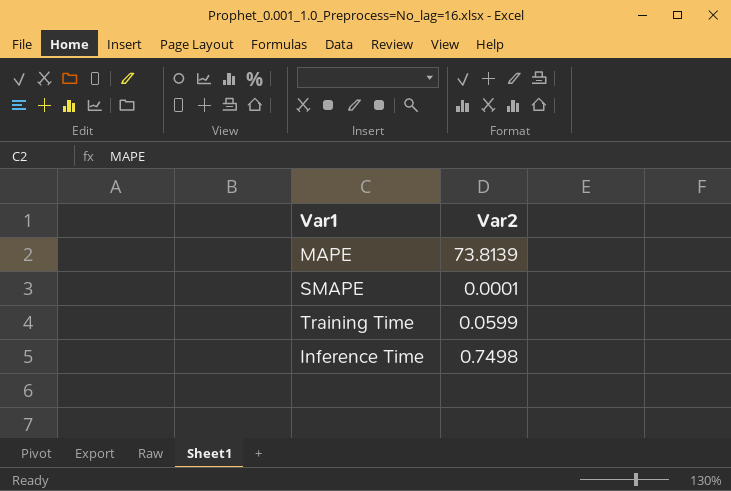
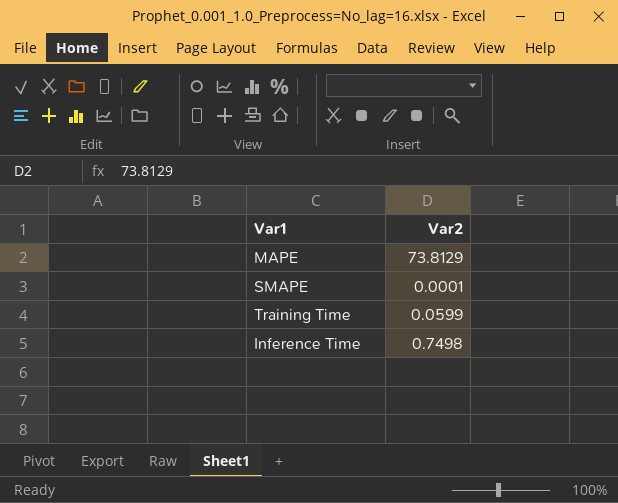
MAPE | Var2: 73.8139 -> 73.8129

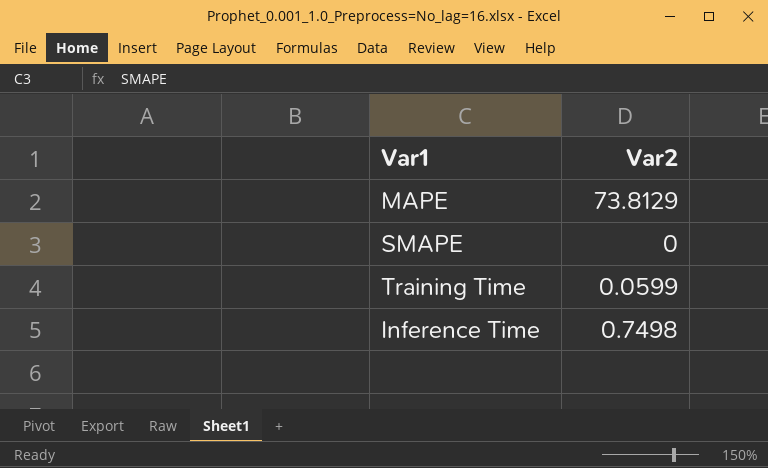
SMAPE | Var2: 0.0001 -> 0

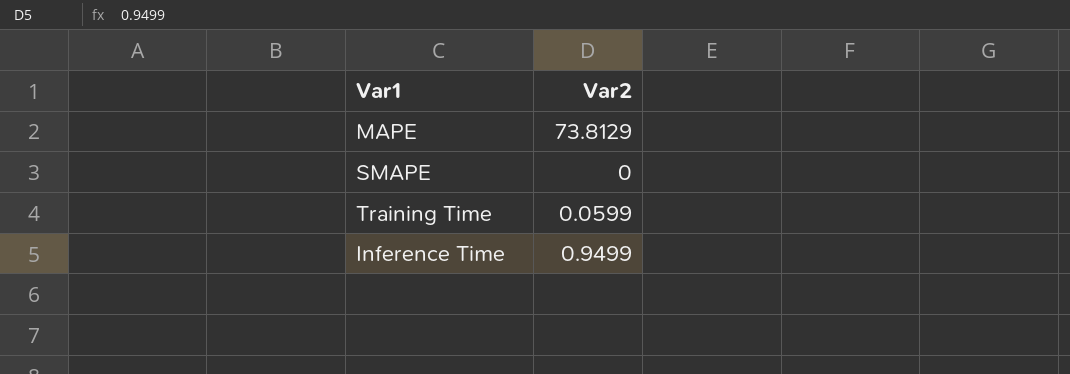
Inference Time | Var2: 0.7498 -> 0.9499

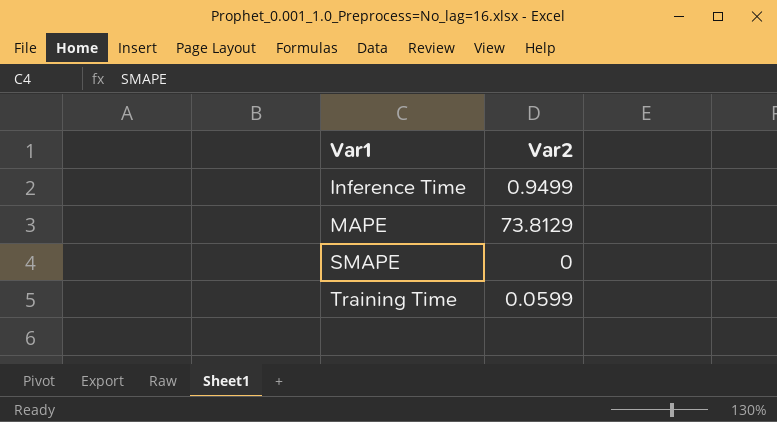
row order: none -> Var1 ascending

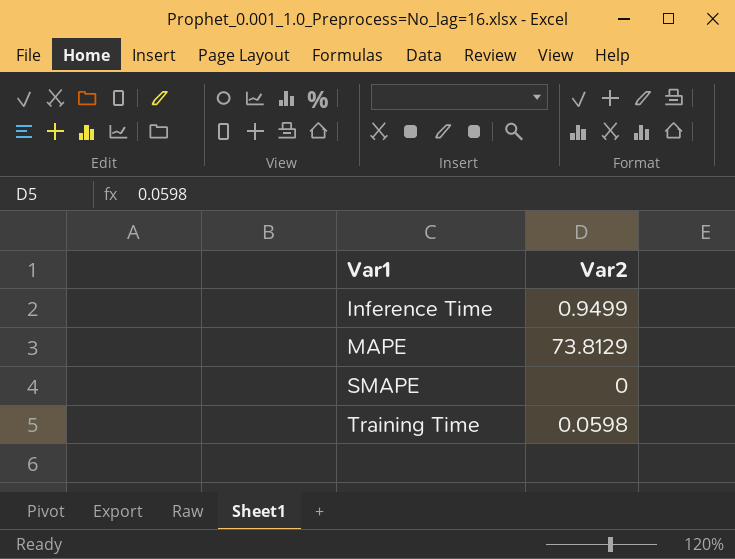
Training Time | Var2: 0.0599 -> 0.0598

